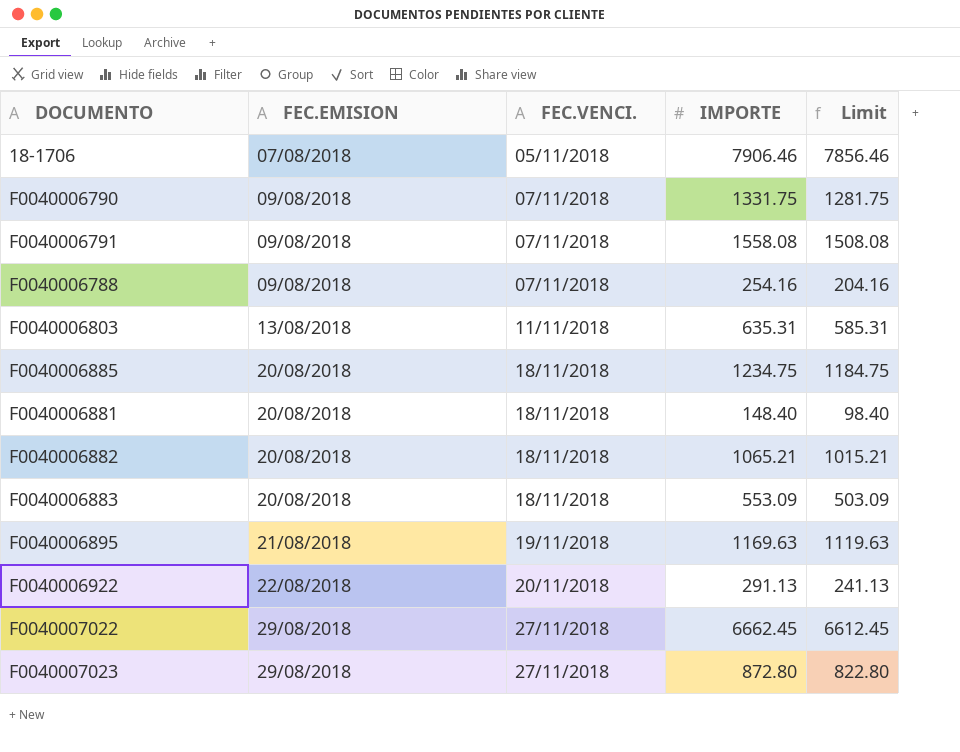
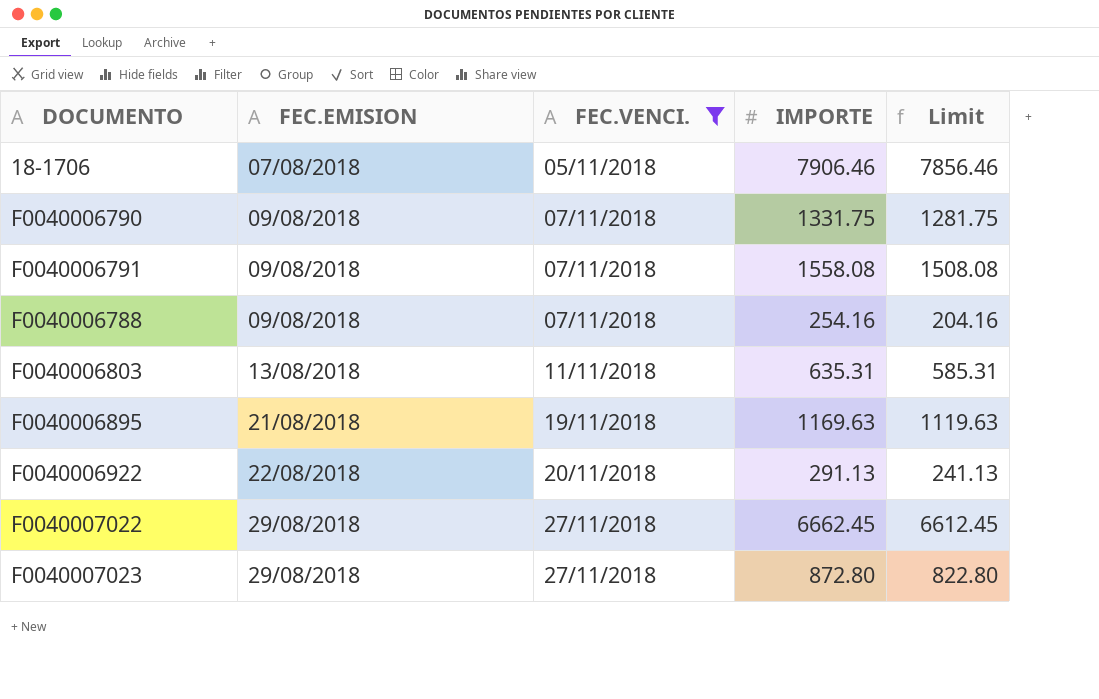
filter: none -> FEC.VENCI. != 18/11/2018

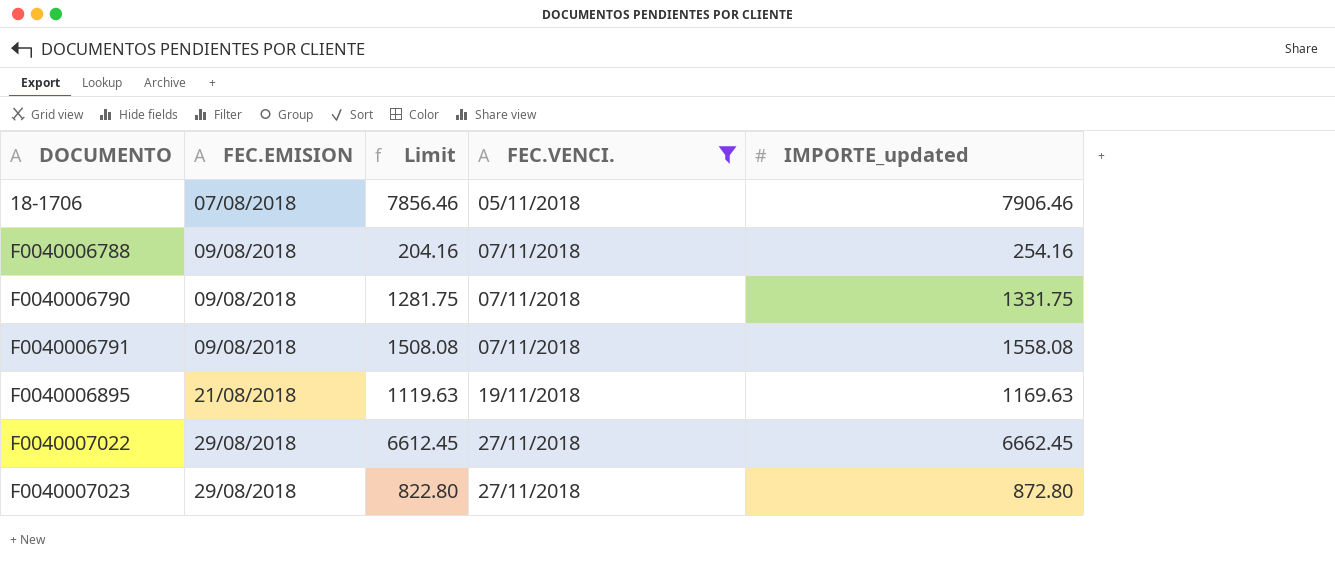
row order: FEC.EMISION ascending -> DOCUMENTO ascending
column Limit | position: 5 -> 3
column name: IMPORTE -> IMPORTE_updated
row F0040006803: 13/08/2018 | 11/11/2018 | 635.31 | 585.31 -> none
row F0040006922: 22/08/2018 | 20/11/2018 | 291.13 | 241.13 -> none

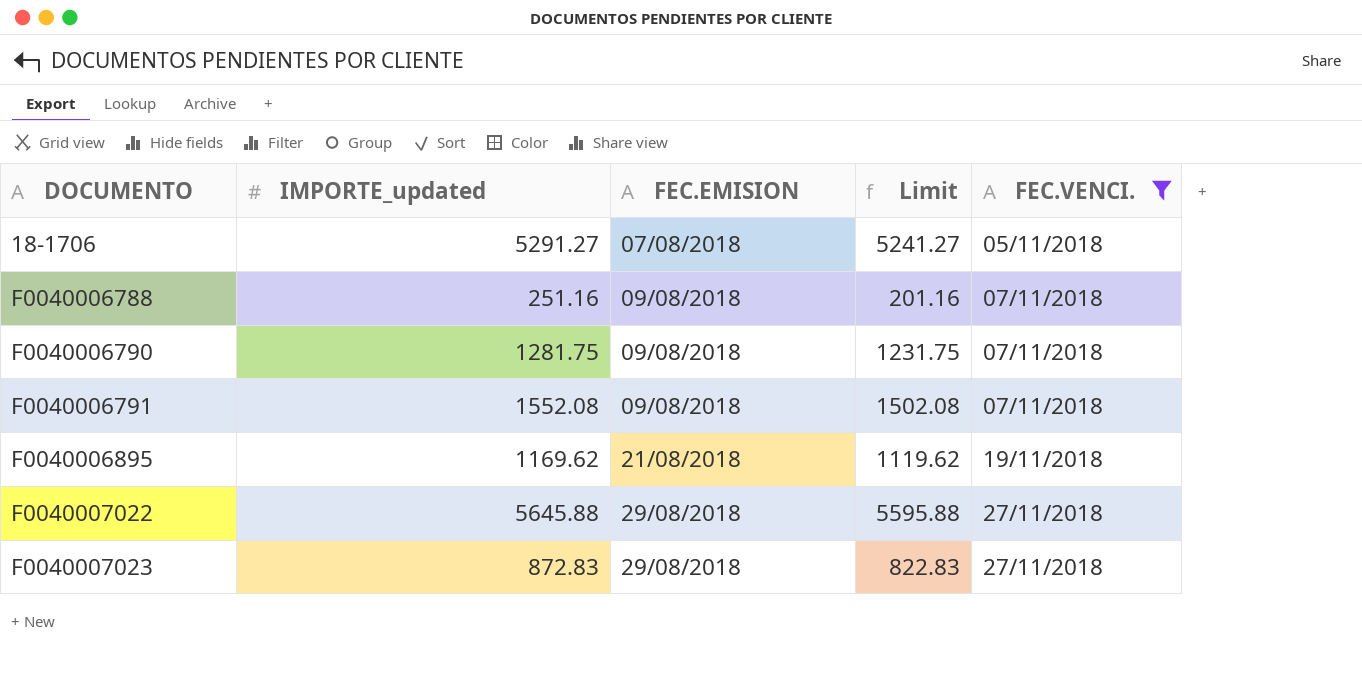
column IMPORTE_updated | position: 5 -> 2
18-1706 | IMPORTE_updated: 7906.46 -> 5291.27
18-1706 | Limit: 7856.46 -> 5241.27
F0040006788 | IMPORTE_updated: 254.16 -> 251.16
F0040006788 | Limit: 204.16 -> 201.16
F0040006790 | IMPORTE_updated: 1331.75 -> 1281.75
F0040006790 | Limit: 1281.75 -> 1231.75
F0040006791 | IMPORTE_updated: 1558.08 -> 1552.08
F0040006791 | Limit: 1508.08 -> 1502.08
F0040006895 | IMPORTE_updated: 1169.63 -> 1169.62
F0040006895 | Limit: 1119.63 -> 1119.62
F0040007022 | IMPORTE_updated: 6662.45 -> 5645.88
F0040007022 | Limit: 6612.45 -> 5595.88
F0040007023 | IMPORTE_updated: 872.80 -> 872.83
F0040007023 | Limit: 822.80 -> 822.83

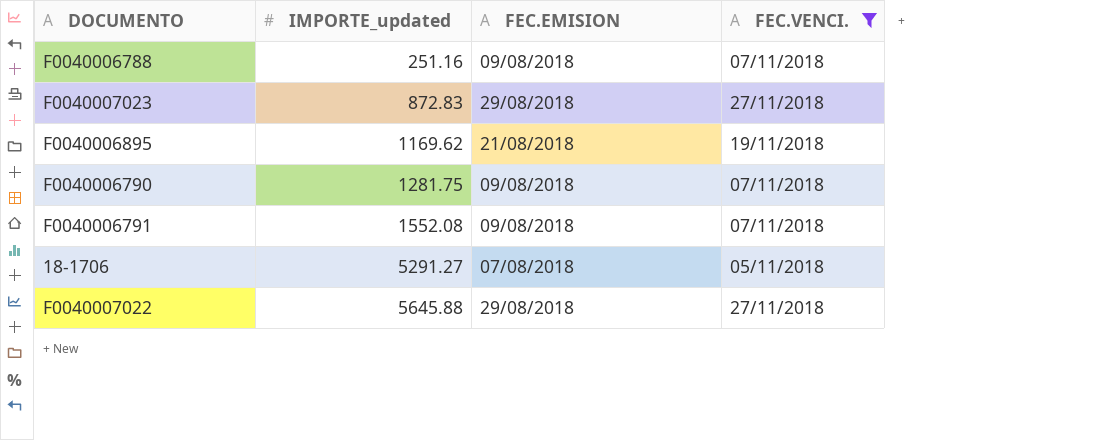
row order: DOCUMENTO ascending -> IMPORTE_updated ascending
column Limit | formula: [IMPORTE_updated] - 50 -> none

